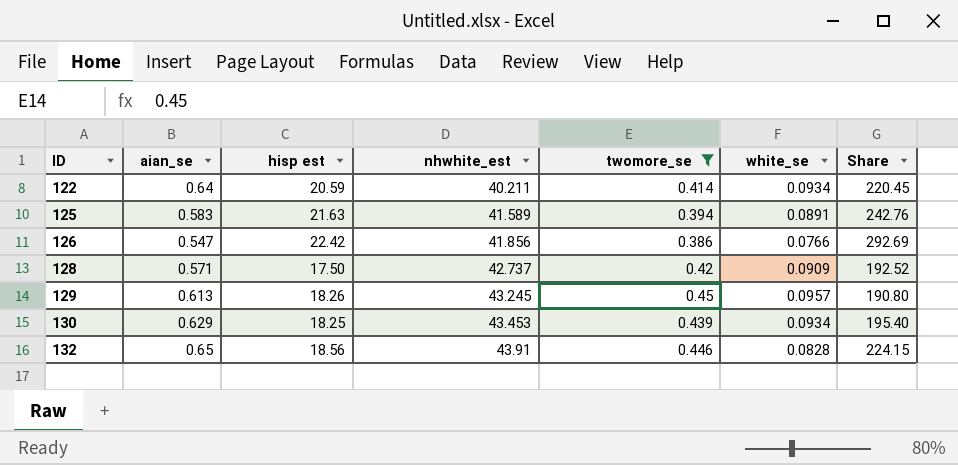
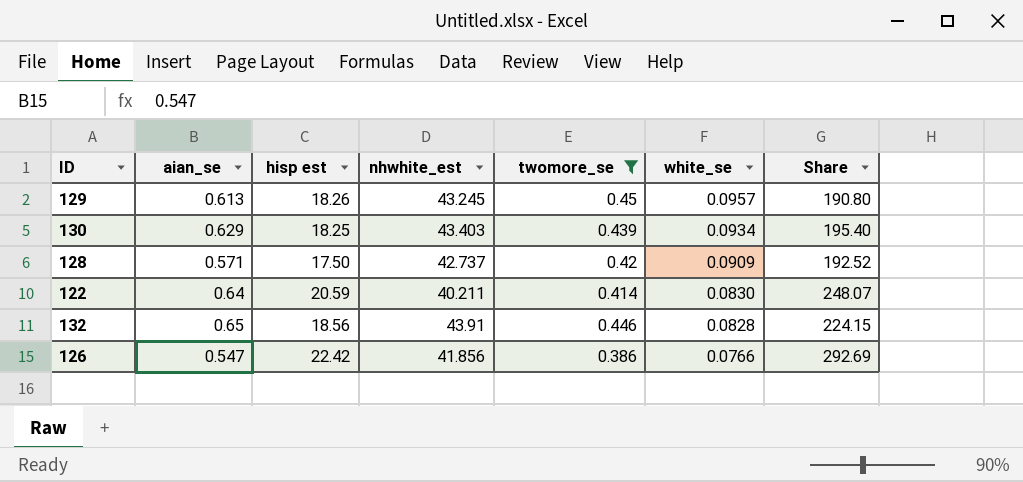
row order: ID ascending -> white_se descending
row 125: 0.583 | 21.63 | 41.589 | 0.394 | 0.0891 | 242.76 -> none
130 | nhwhite_est: 43.453 -> 43.403
122 | white_se: 0.0934 -> 0.0830
122 | Share: 220.45 -> 248.07

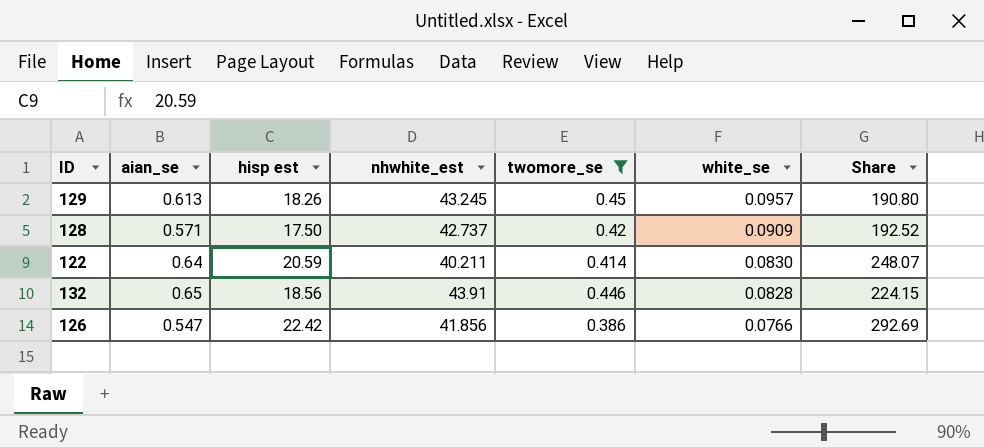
row 130: 0.629 | 18.25 | 43.403 | 0.439 | 0.0934 | 195.40 -> none

